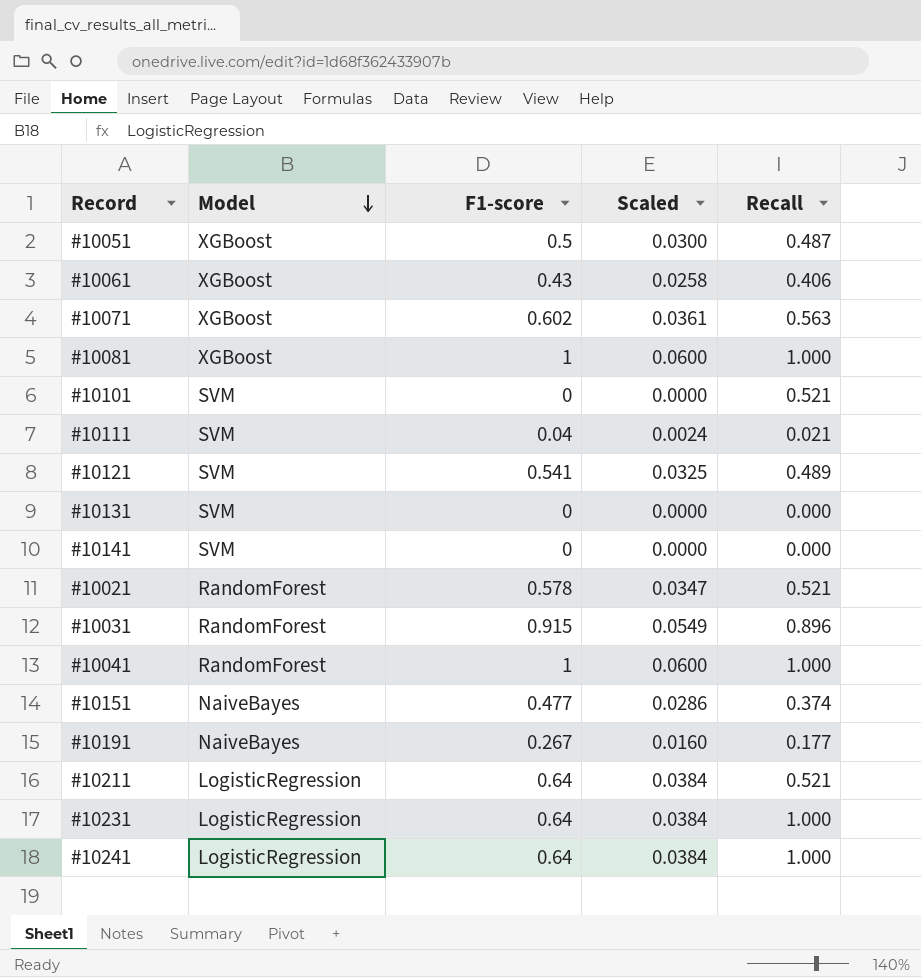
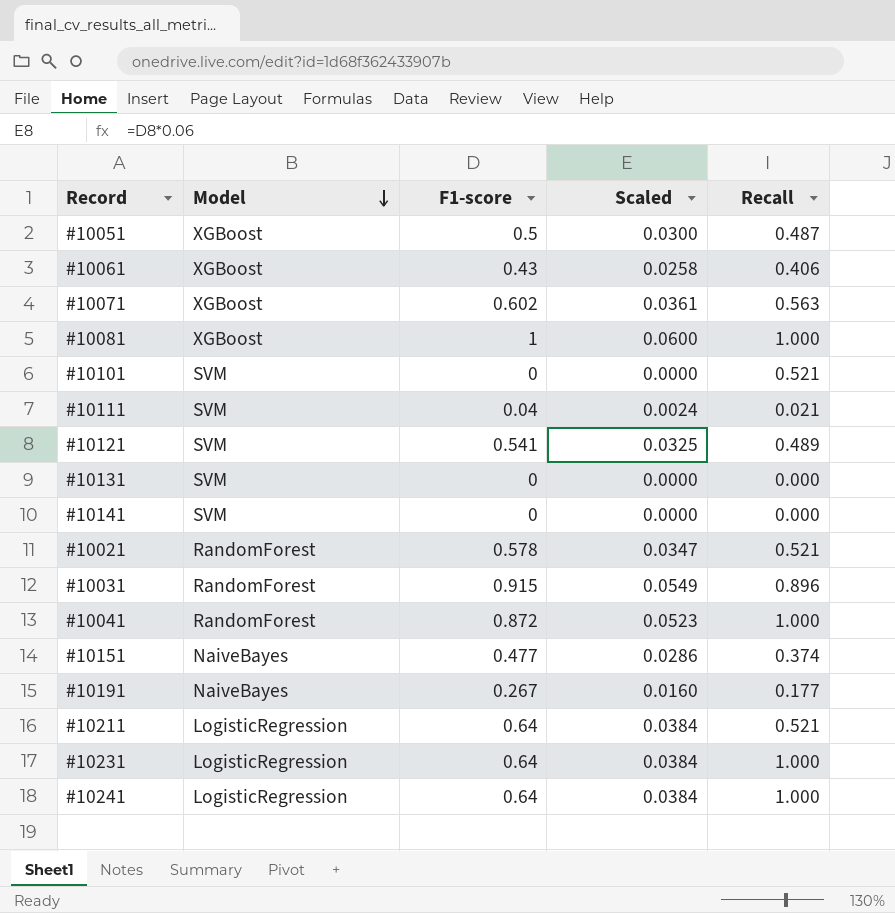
#10041 | F1-score: 1 -> 0.872
#10041 | Scaled: 0.0600 -> 0.0523

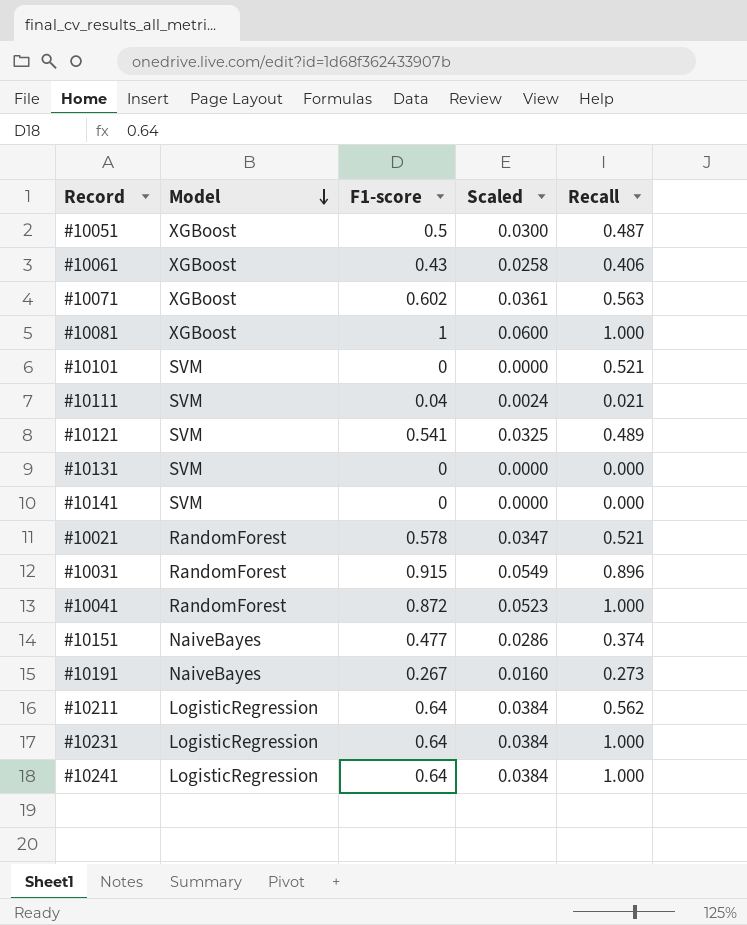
#10191 | Recall: 0.177 -> 0.273
#10211 | Recall: 0.521 -> 0.562

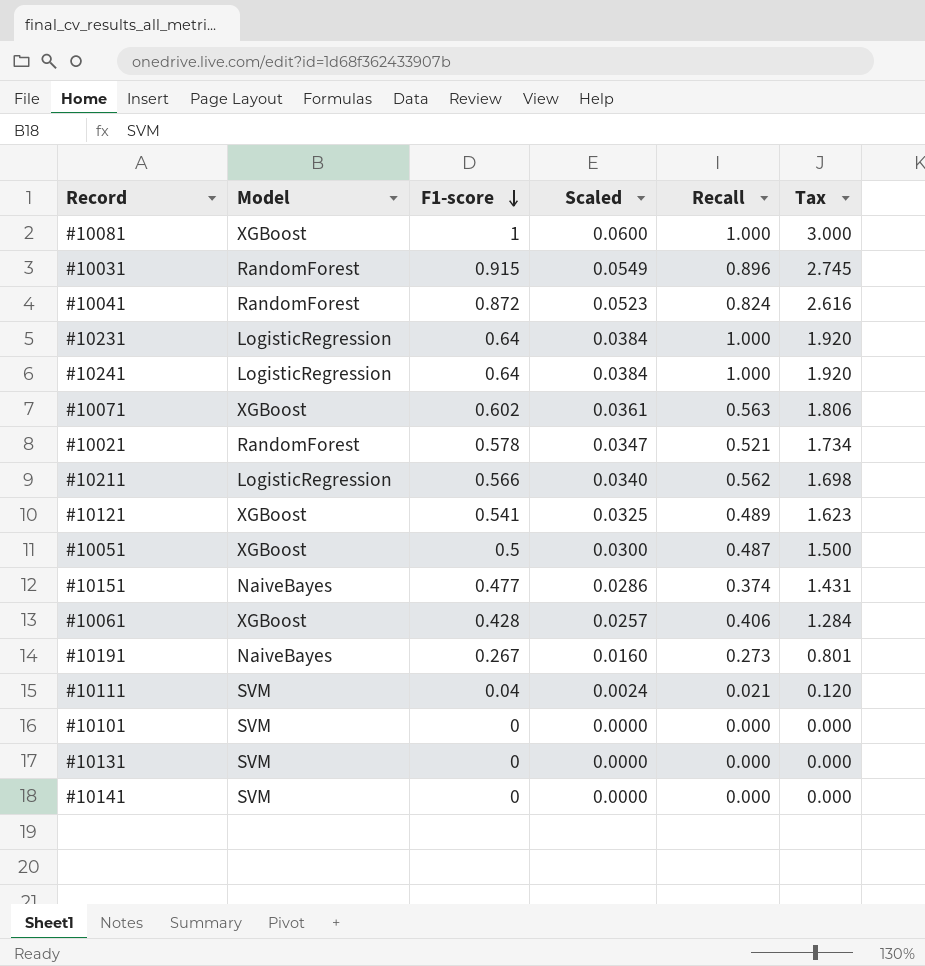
row order: Model descending -> F1-score descending
column Tax | formula: none -> [F1-score] * 3
#10041 | Recall: 1.000 -> 0.824
#10211 | F1-score: 0.64 -> 0.566
#10211 | Scaled: 0.0384 -> 0.0340
#10121 | Model: SVM -> XGBoost
#10061 | F1-score: 0.43 -> 0.428
#10061 | Scaled: 0.0258 -> 0.0257
#10101 | Recall: 0.521 -> 0.000

